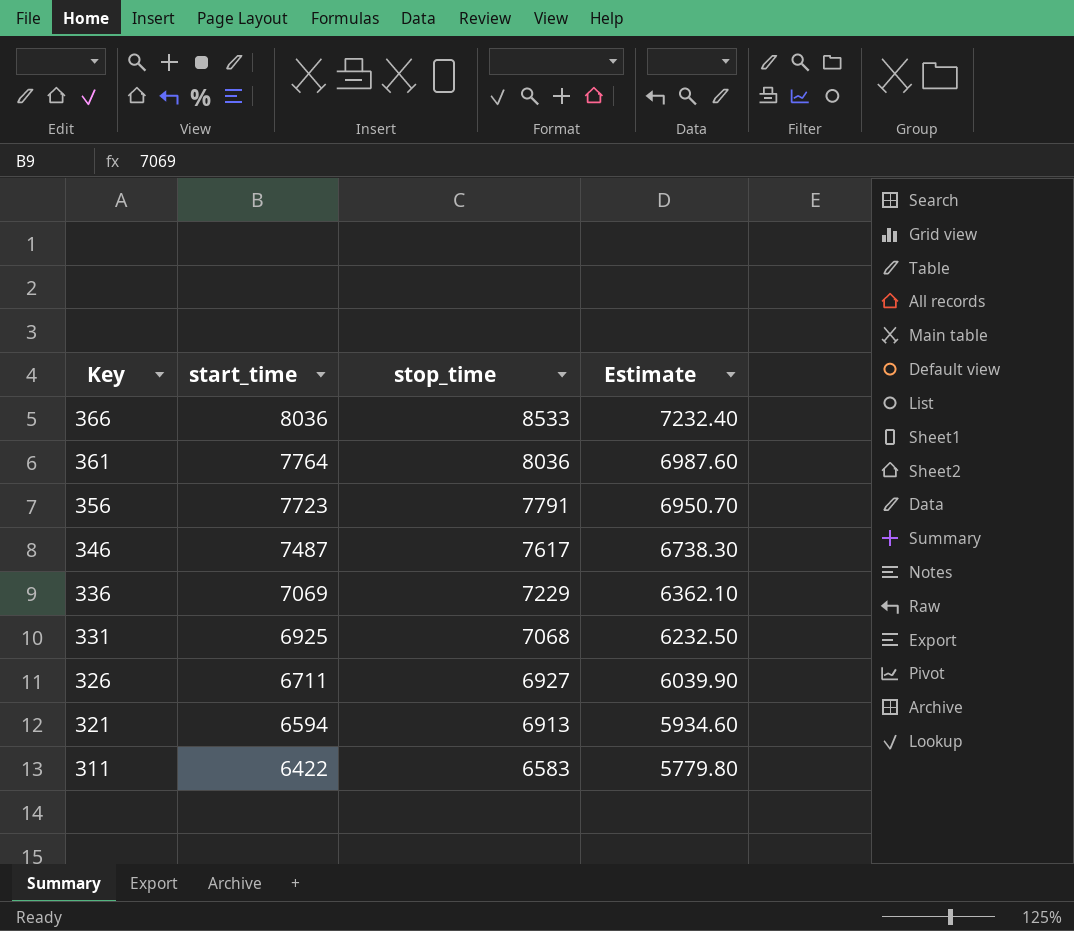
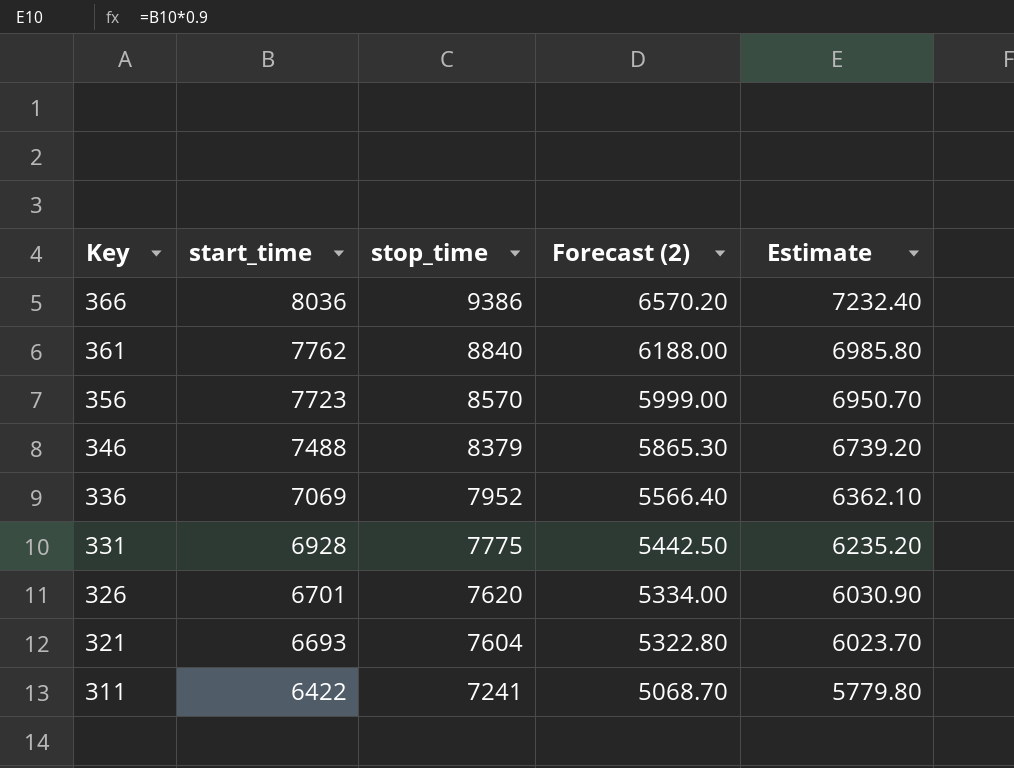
column Forecast (2) | formula: none -> [stop_time] * 0.7
366 | stop_time: 8533 -> 9386
361 | start_time: 7764 -> 7762
361 | stop_time: 8036 -> 8840
361 | Estimate: 6987.60 -> 6985.80
356 | stop_time: 7791 -> 8570
346 | start_time: 7487 -> 7488
346 | stop_time: 7617 -> 8379
346 | Estimate: 6738.30 -> 6739.20
336 | stop_time: 7229 -> 7952
331 | start_time: 6925 -> 6928
331 | stop_time: 7068 -> 7775
331 | Estimate: 6232.50 -> 6235.20
326 | start_time: 6711 -> 6701
326 | stop_time: 6927 -> 7620
326 | Estimate: 6039.90 -> 6030.90
321 | start_time: 6594 -> 6693
321 | stop_time: 6913 -> 7604
321 | Estimate: 5934.60 -> 6023.70
311 | stop_time: 6583 -> 7241

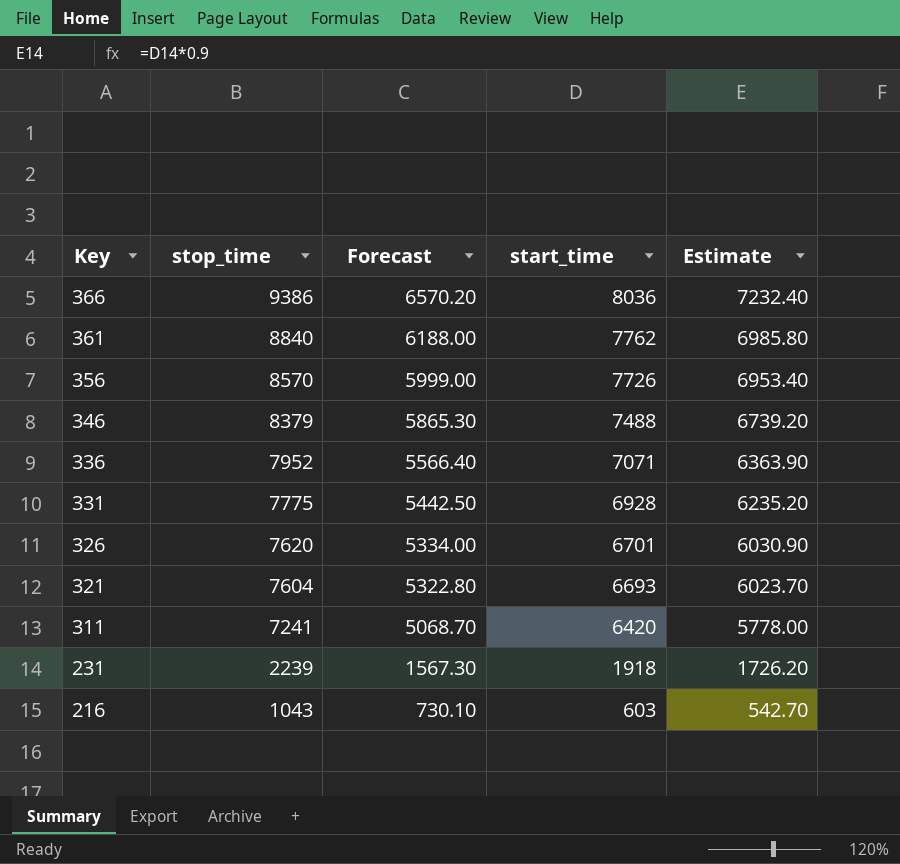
column name: Forecast (2) -> Forecast
column start_time | position: 2 -> 4
356 | start_time: 7723 -> 7726
356 | Estimate: 6950.70 -> 6953.40
336 | start_time: 7069 -> 7071
336 | Estimate: 6362.10 -> 6363.90
311 | start_time: 6422 -> 6420
311 | Estimate: 5779.80 -> 5778.00
row 231: none -> 2239 | 1567.30 | 1918 | 1726.20
row 216: none -> 1043 | 730.10 | 603 | 542.70

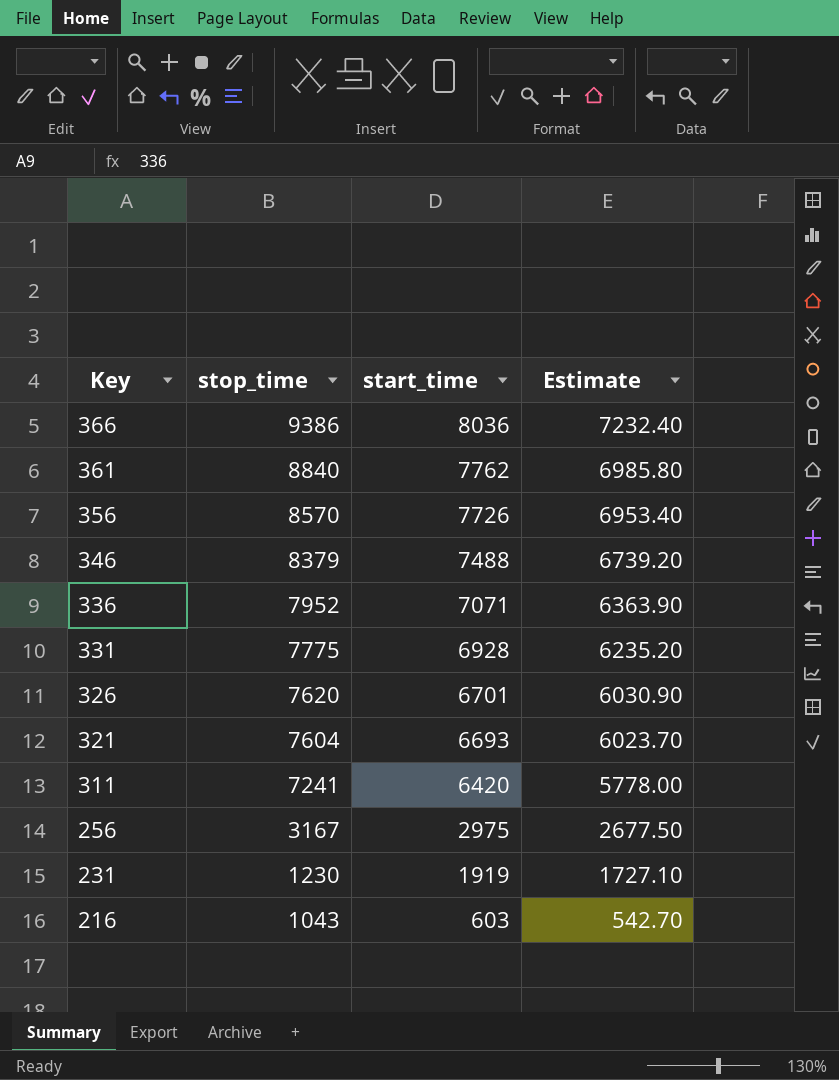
column Forecast | formula: [stop_time] * 0.7 -> none
row 256: none -> 3167 | 2975 | 2677.50
231 | stop_time: 2239 -> 1230
231 | start_time: 1918 -> 1919
231 | Estimate: 1726.20 -> 1727.10

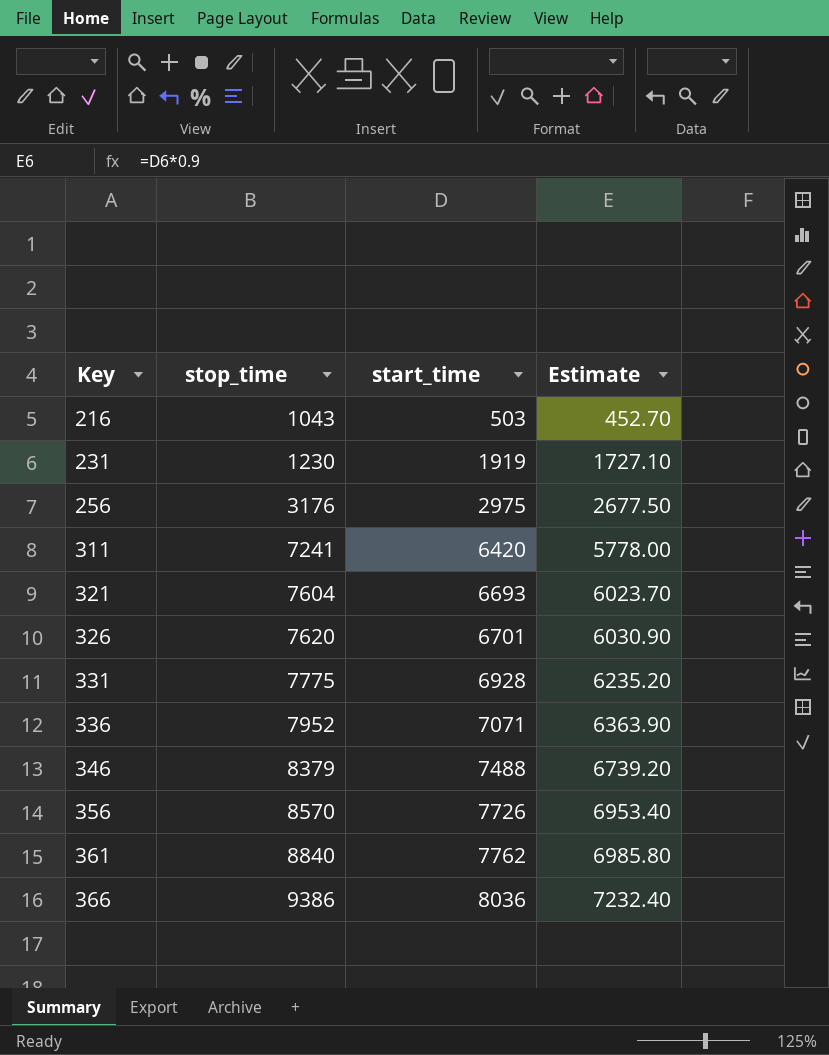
row order: Key descending -> Key ascending
216 | start_time: 603 -> 503
216 | Estimate: 542.70 -> 452.70
256 | stop_time: 3167 -> 3176

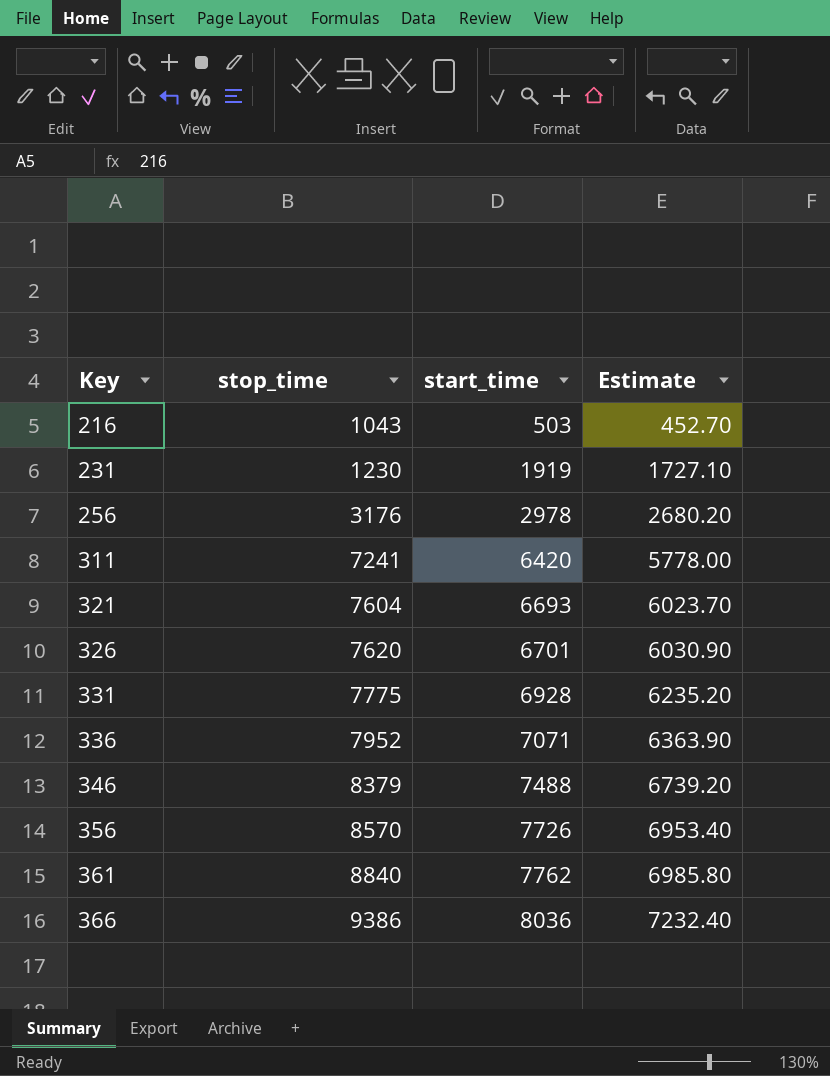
256 | start_time: 2975 -> 2978
256 | Estimate: 2677.50 -> 2680.20

